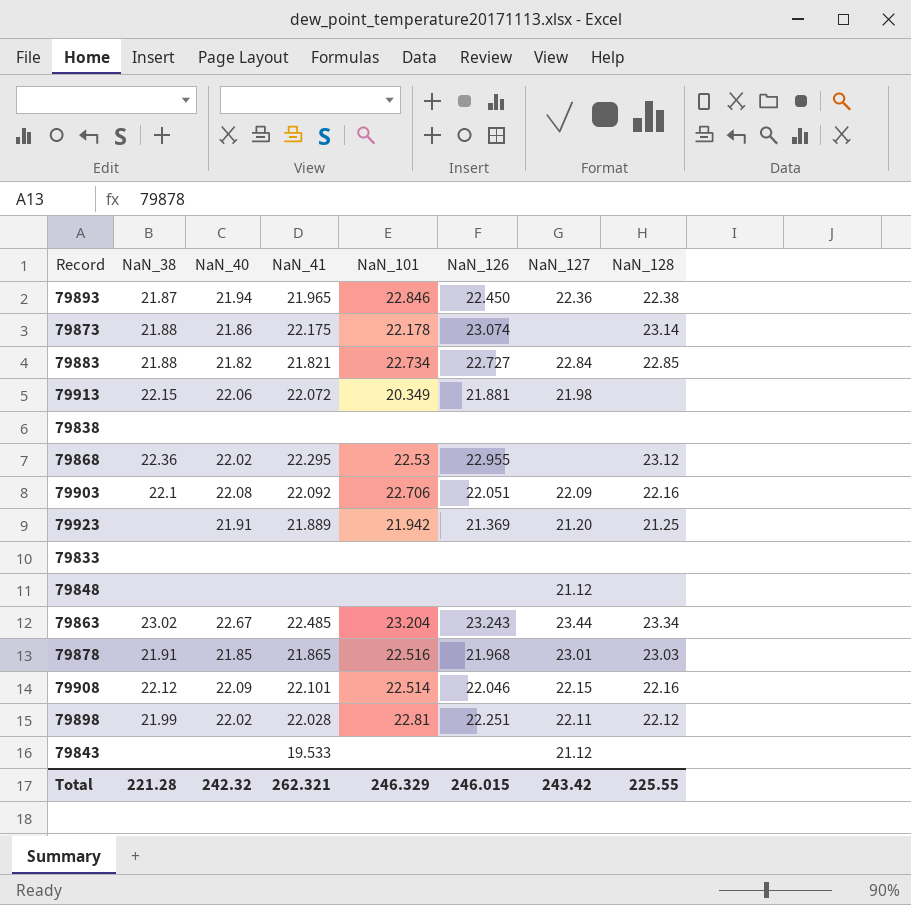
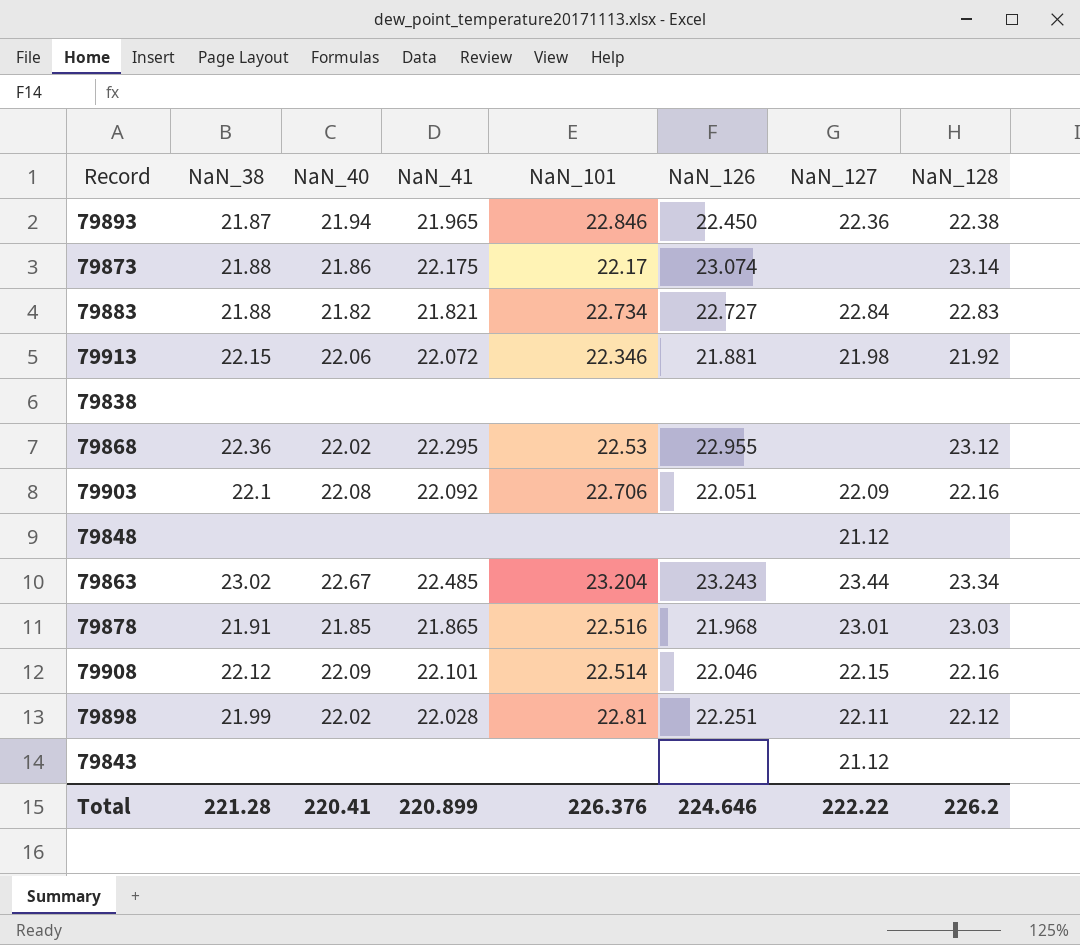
row 79923: none | 21.91 | 21.889 | 21.942 | 21.369 | 21.20 | 21.25 -> none
row 79833: none | none | none | none | none | none | none -> none
79873 | NaN_101: 22.178 -> 22.17
79883 | NaN_128: 22.85 -> 22.83
79913 | NaN_101: 20.349 -> 22.346
79913 | NaN_128: none -> 21.92
79843 | NaN_41: 19.533 -> none
Total | NaN_40: 242.32 -> 220.41
Total | NaN_41: 262.321 -> 220.899
Total | NaN_101: 246.329 -> 226.376
Total | NaN_126: 246.015 -> 224.646
Total | NaN_127: 243.42 -> 222.22
Total | NaN_128: 225.55 -> 226.2

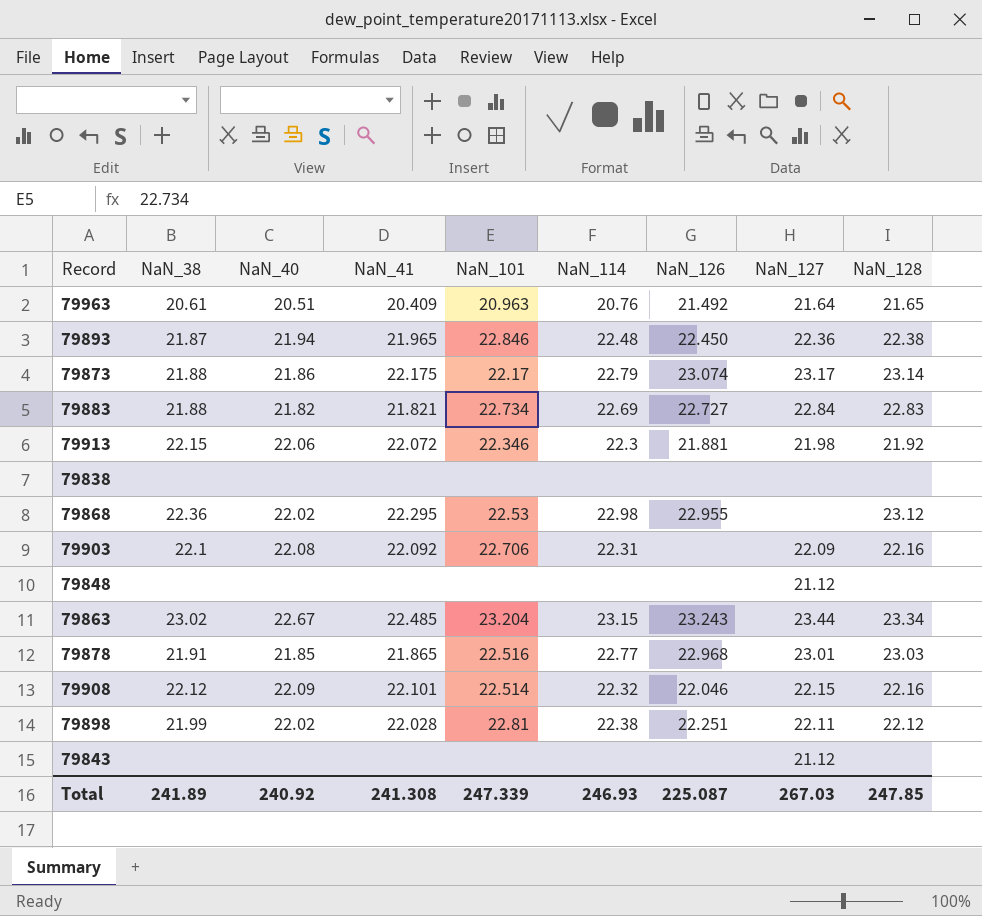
column NaN_114 | position: none -> 6
row 79963: none -> 20.61 | 20.51 | 20.409 | 20.963 | 20.76 | 21.492 | 21.64 | 21.65
79873 | NaN_127: none -> 23.17
79903 | NaN_126: 22.051 -> none
79878 | NaN_126: 21.968 -> 22.968
Total | NaN_38: 221.28 -> 241.89
Total | NaN_40: 220.41 -> 240.92
Total | NaN_41: 220.899 -> 241.308
Total | NaN_101: 226.376 -> 247.339
Total | NaN_126: 224.646 -> 225.087
Total | NaN_127: 222.22 -> 267.03
Total | NaN_128: 226.2 -> 247.85

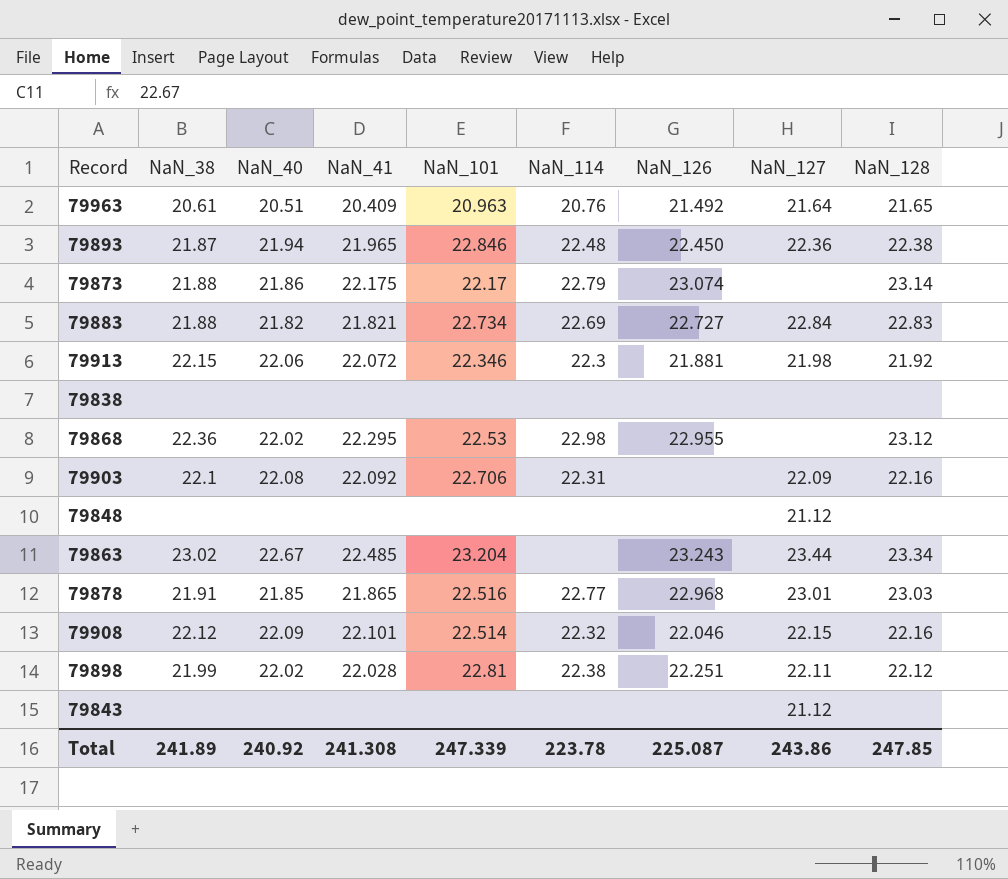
79873 | NaN_127: 23.17 -> none
79863 | NaN_114: 23.15 -> none
Total | NaN_114: 246.93 -> 223.78
Total | NaN_127: 267.03 -> 243.86

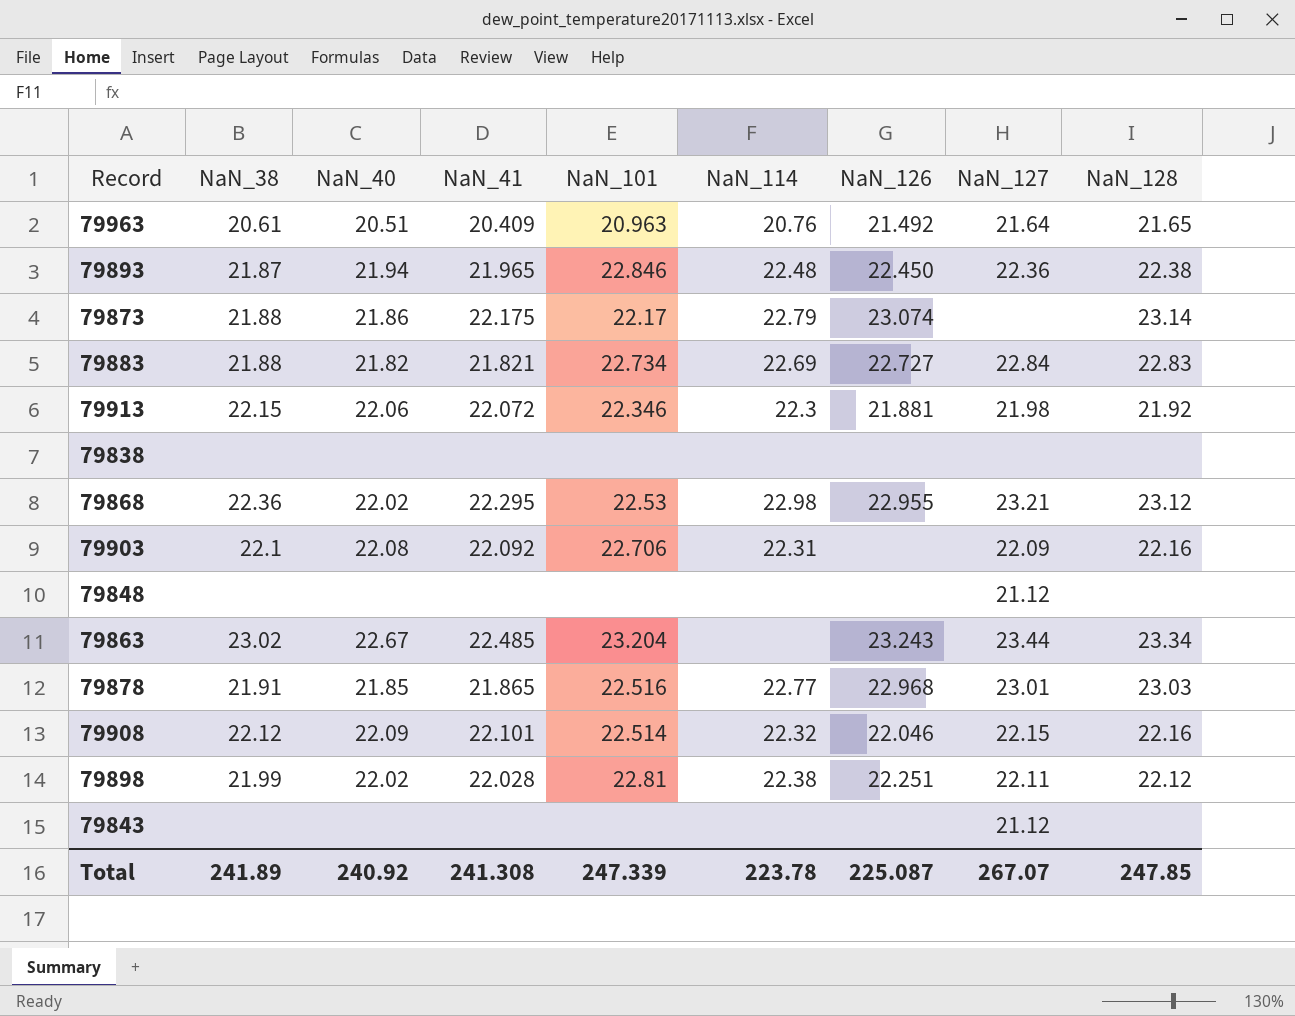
79868 | NaN_127: none -> 23.21
Total | NaN_127: 243.86 -> 267.07

